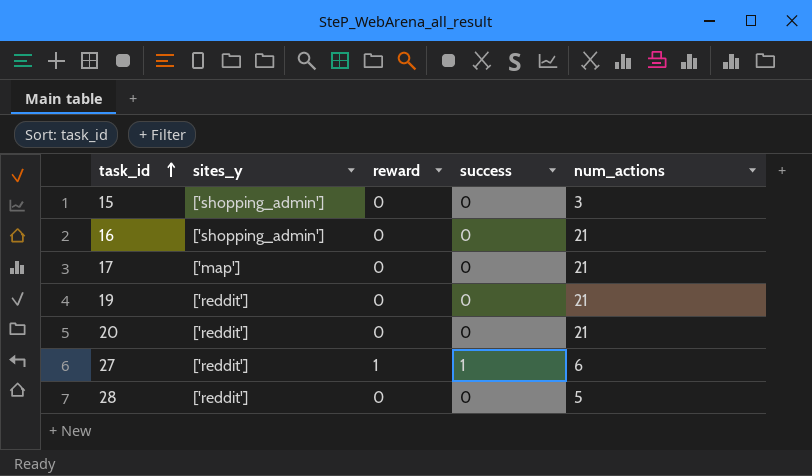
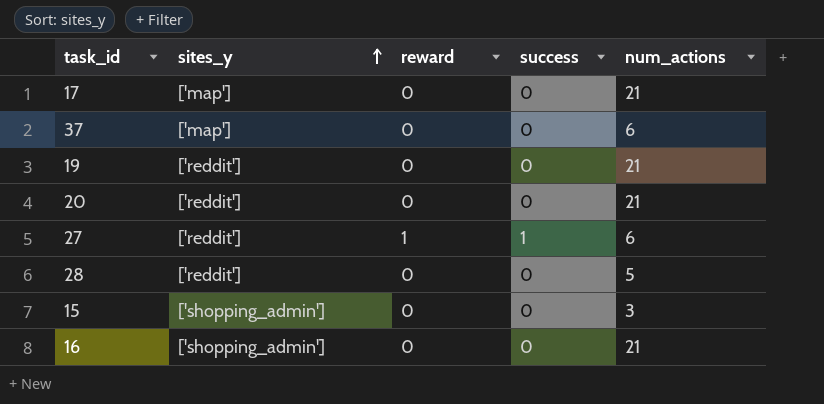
row order: task_id ascending -> sites_y ascending
row 37: none -> ['map'] | 0 | 0 | 6

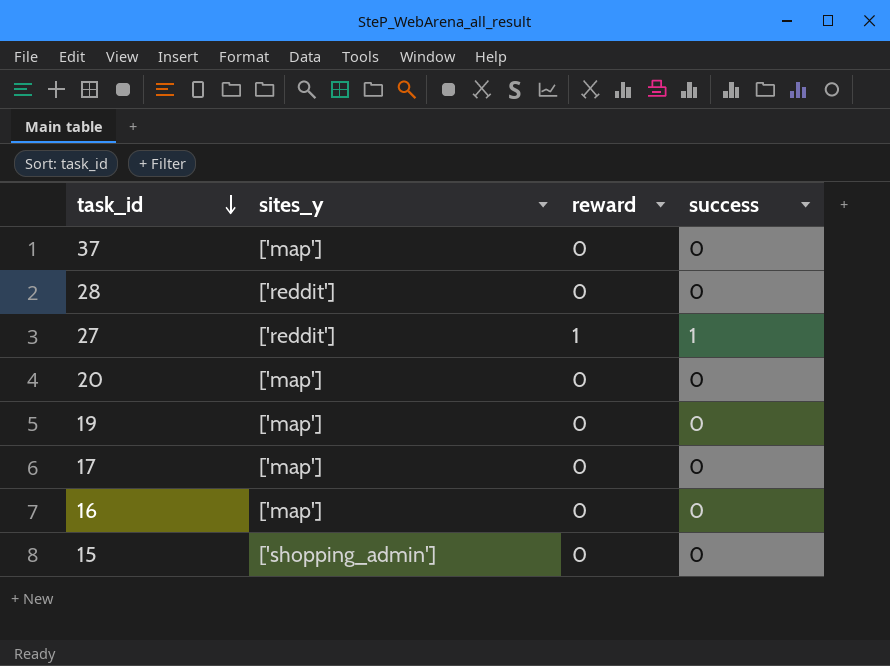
row order: sites_y ascending -> task_id descending
column num_actions | position: 5 -> none
20 | sites_y: ['reddit'] -> ['map']
19 | sites_y: ['reddit'] -> ['map']
16 | sites_y: ['shopping_admin'] -> ['map']

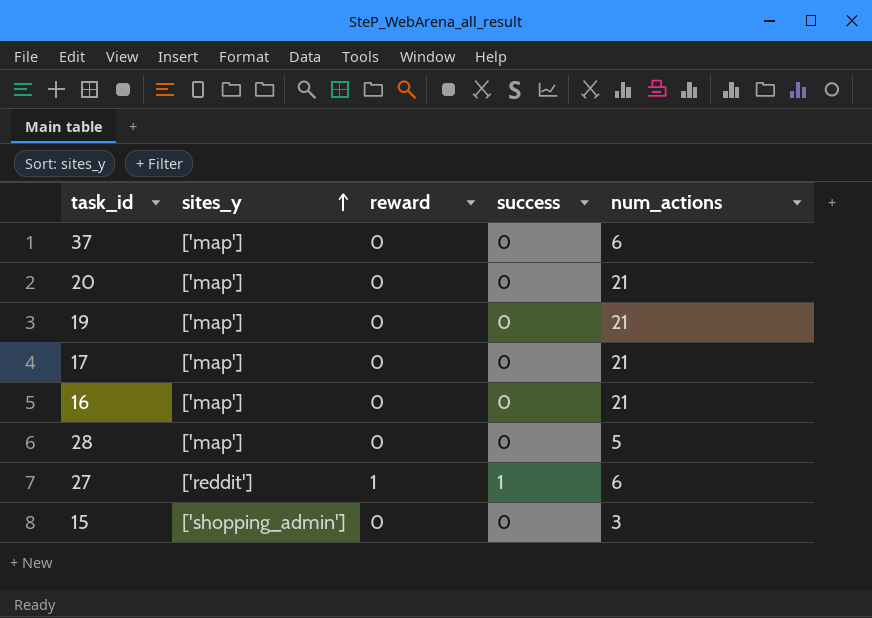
row order: task_id descending -> sites_y ascending
column num_actions | position: none -> 5
28 | sites_y: ['reddit'] -> ['map']

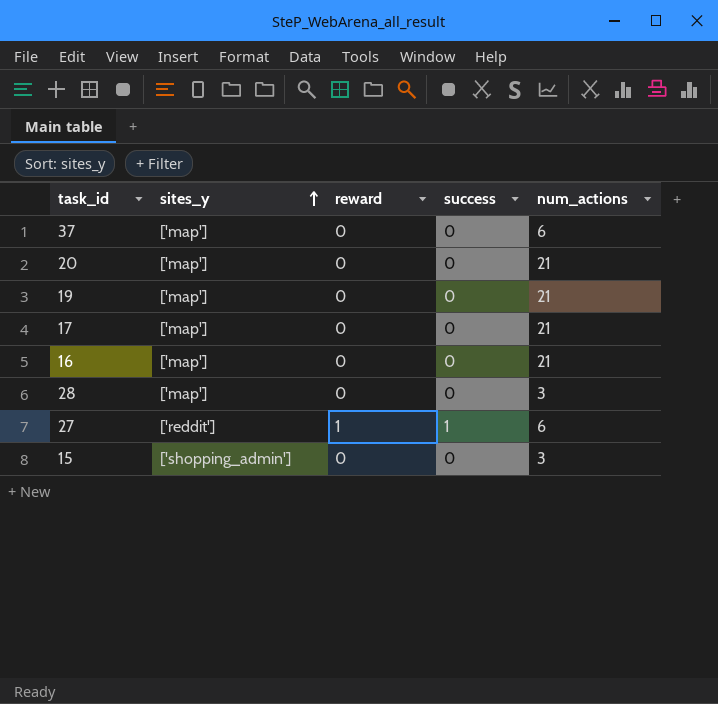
28 | num_actions: 5 -> 3

